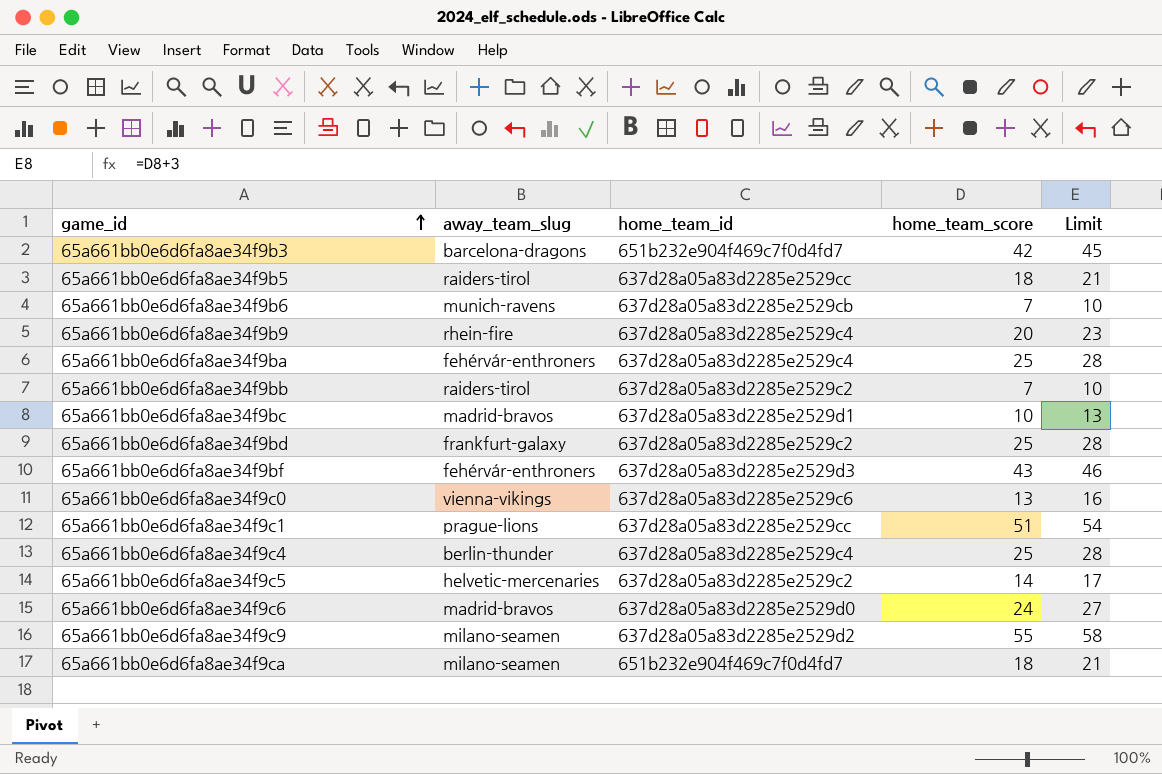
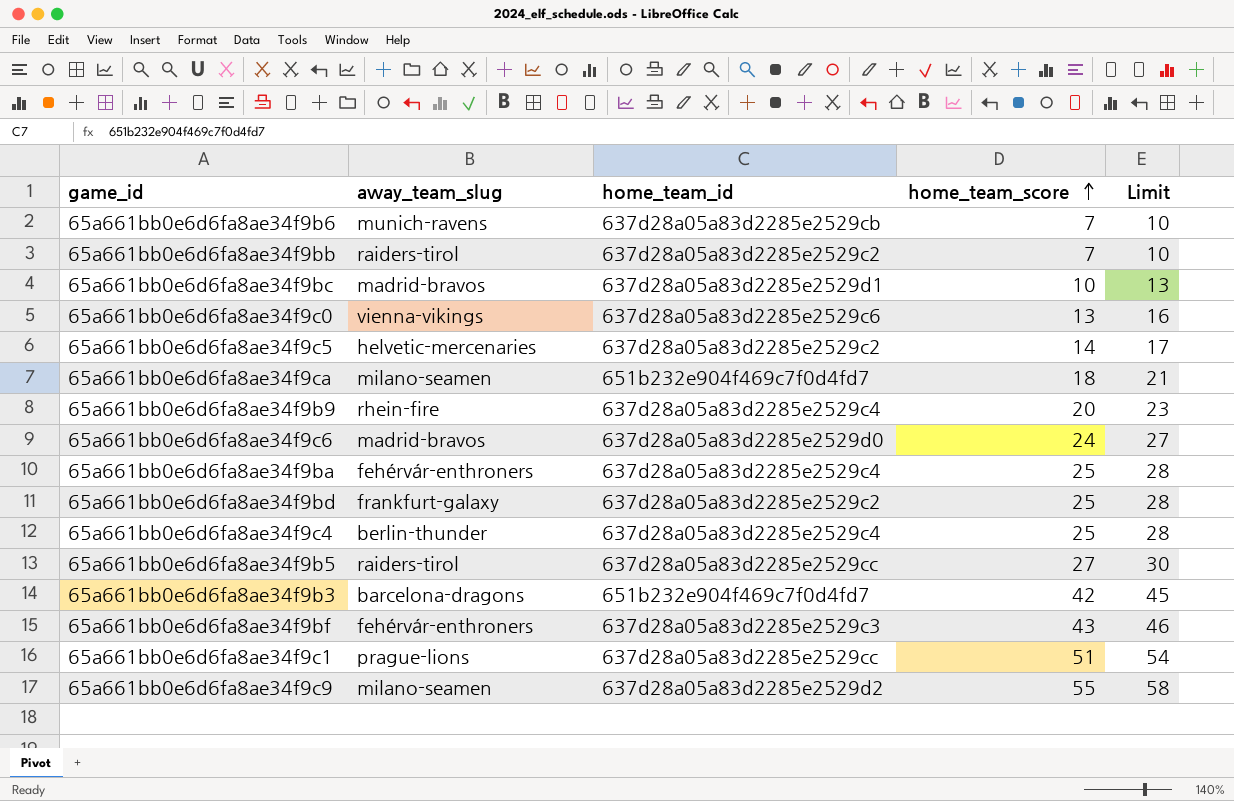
row order: game_id ascending -> home_team_score ascending
65a661bb0e6d6fa8ae34f9b5 | home_team_score: 18 -> 27
65a661bb0e6d6fa8ae34f9b5 | Limit: 21 -> 30
65a661bb0e6d6fa8ae34f9bf | home_team_id: 637d28a05a83d2285e2529d3 -> 637d28a05a83d2285e2529c3

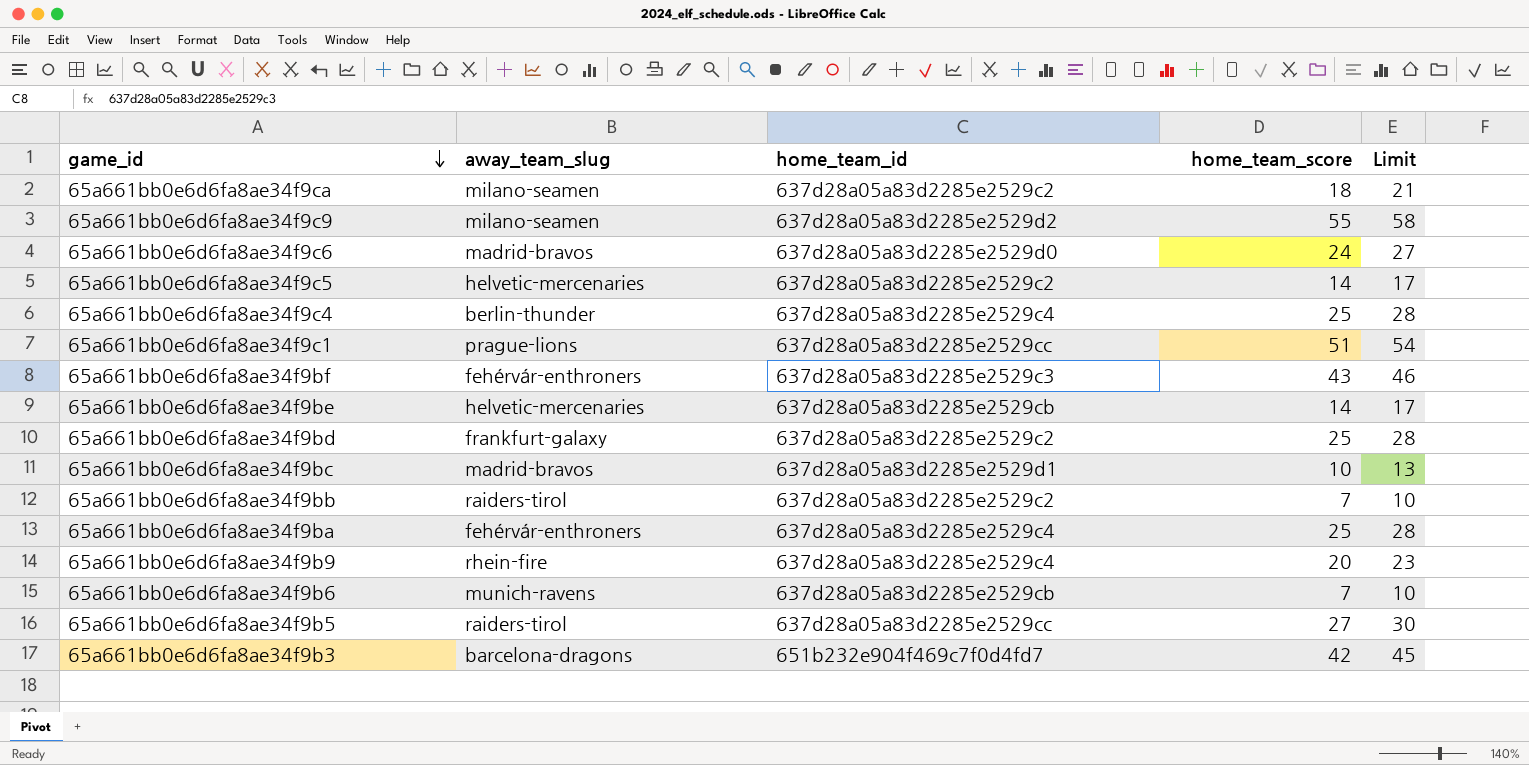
row order: home_team_score ascending -> game_id descending
row 65a661bb0e6d6fa8ae34f9c0: vienna-vikings | 637d28a05a83d2285e2529c6 | 13 | 16 -> none
65a661bb0e6d6fa8ae34f9ca | home_team_id: 651b232e904f469c7f0d4fd7 -> 637d28a05a83d2285e2529c2
row 65a661bb0e6d6fa8ae34f9be: none -> helvetic-mercenaries | 637d28a05a83d2285e2529cb | 14 | 17

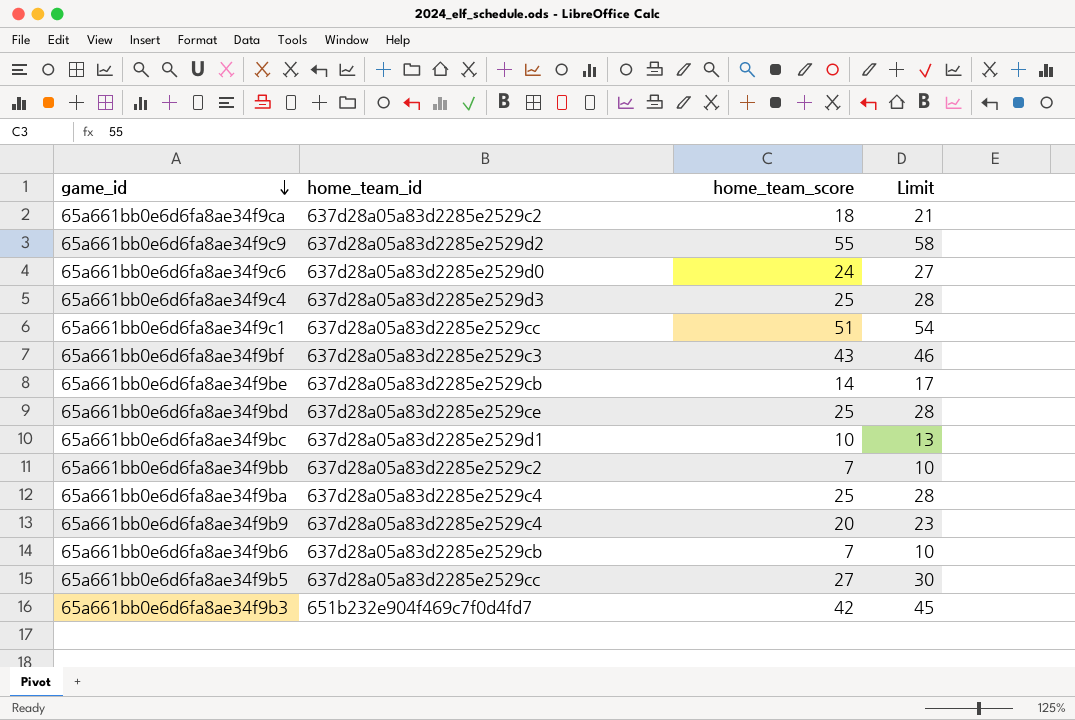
column away_team_slug | position: 2 -> none
row 65a661bb0e6d6fa8ae34f9c5: helvetic-mercenaries | 637d28a05a83d2285e2529c2 | 14 | 17 -> none
65a661bb0e6d6fa8ae34f9c4 | home_team_id: 637d28a05a83d2285e2529c4 -> 637d28a05a83d2285e2529d3
65a661bb0e6d6fa8ae34f9bd | home_team_id: 637d28a05a83d2285e2529c2 -> 637d28a05a83d2285e2529ce

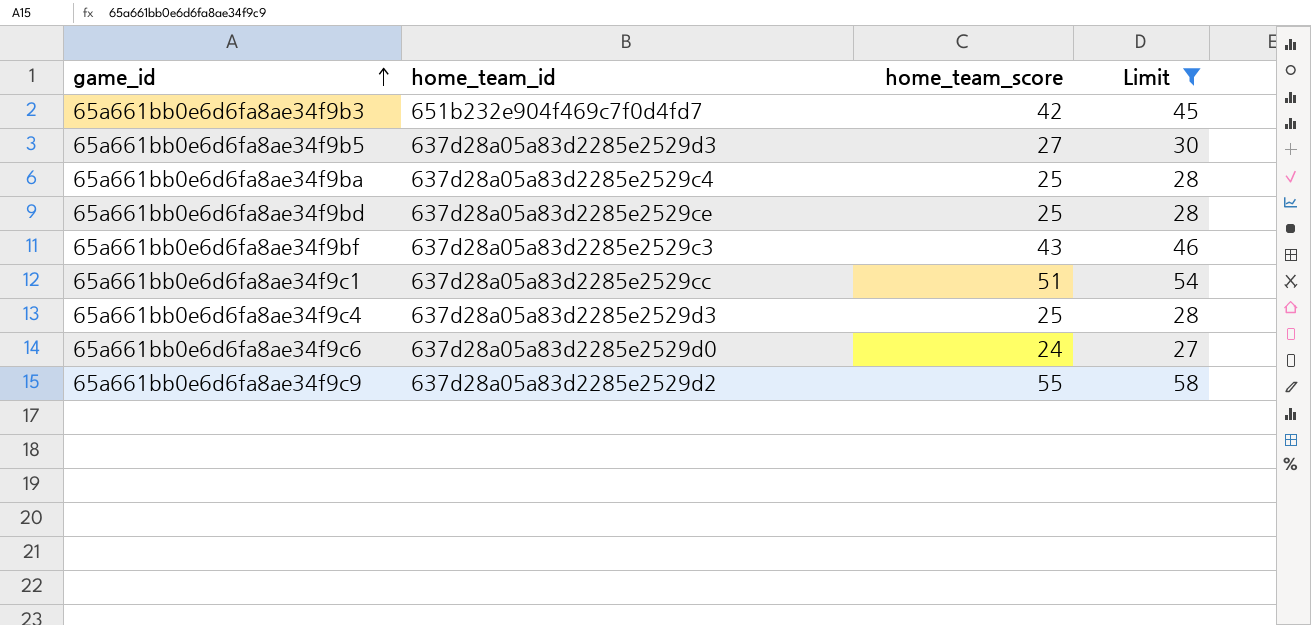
filter: none -> Limit >= 27
row order: game_id descending -> game_id ascending
65a661bb0e6d6fa8ae34f9b5 | home_team_id: 637d28a05a83d2285e2529cc -> 637d28a05a83d2285e2529d3

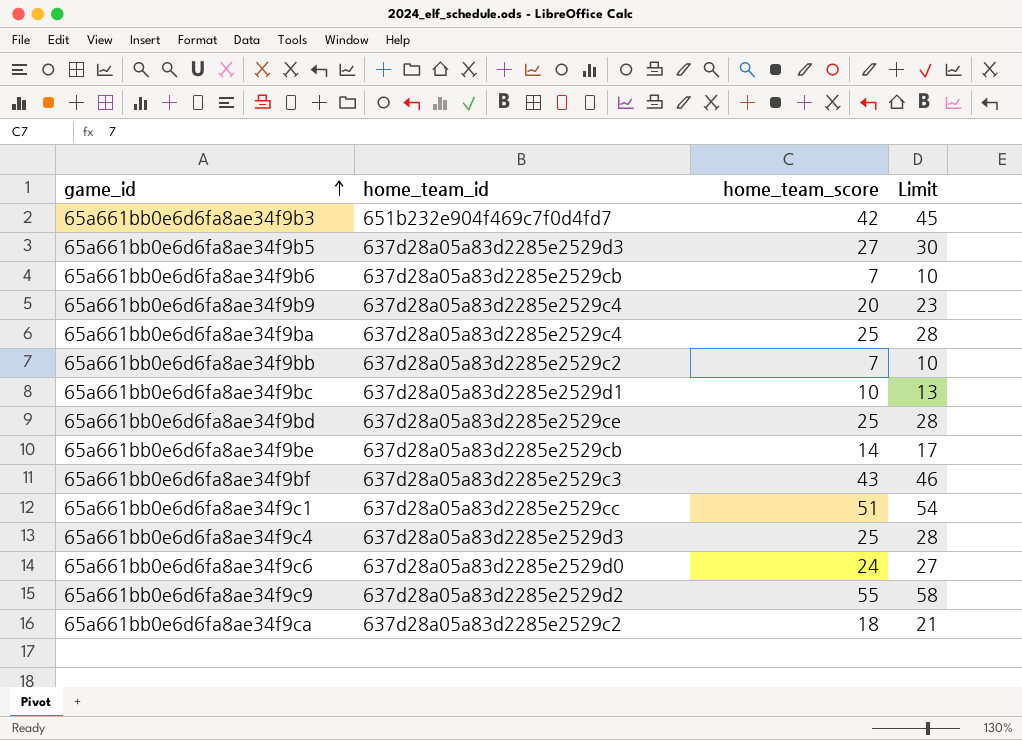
filter: Limit >= 27 -> none

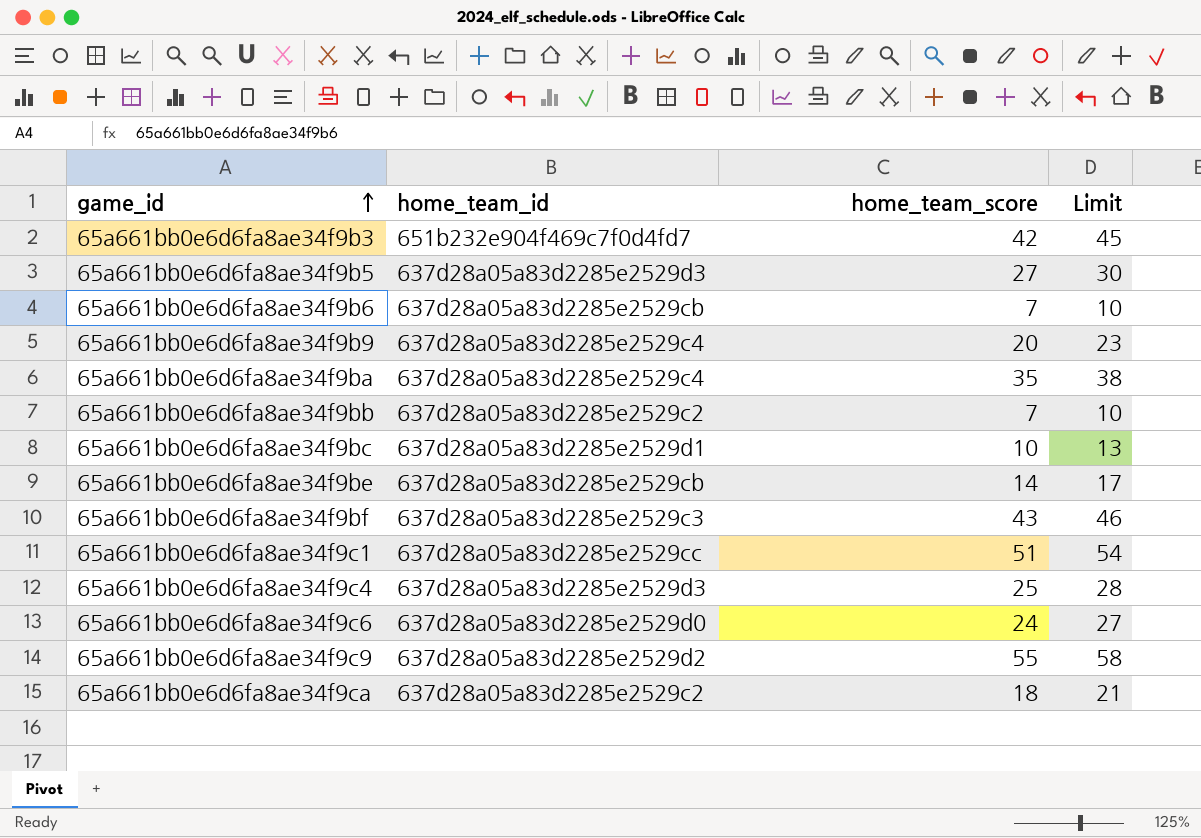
row 65a661bb0e6d6fa8ae34f9bd: 637d28a05a83d2285e2529ce | 25 | 28 -> none
65a661bb0e6d6fa8ae34f9ba | home_team_score: 25 -> 35
65a661bb0e6d6fa8ae34f9ba | Limit: 28 -> 38

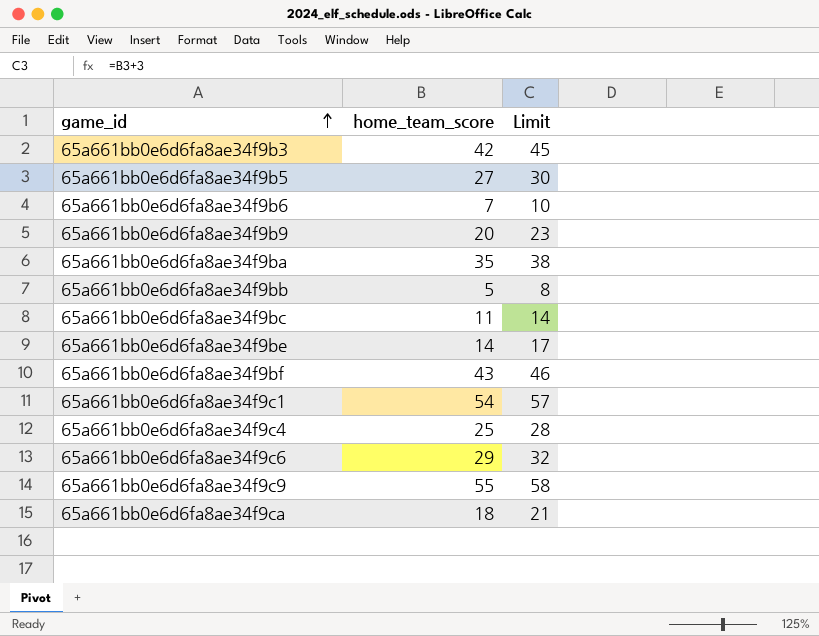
column home_team_id | position: 2 -> none
65a661bb0e6d6fa8ae34f9bb | home_team_score: 7 -> 5
65a661bb0e6d6fa8ae34f9bb | Limit: 10 -> 8
65a661bb0e6d6fa8ae34f9bc | home_team_score: 10 -> 11
65a661bb0e6d6fa8ae34f9bc | Limit: 13 -> 14
65a661bb0e6d6fa8ae34f9c1 | home_team_score: 51 -> 54
65a661bb0e6d6fa8ae34f9c1 | Limit: 54 -> 57
65a661bb0e6d6fa8ae34f9c6 | home_team_score: 24 -> 29
65a661bb0e6d6fa8ae34f9c6 | Limit: 27 -> 32

